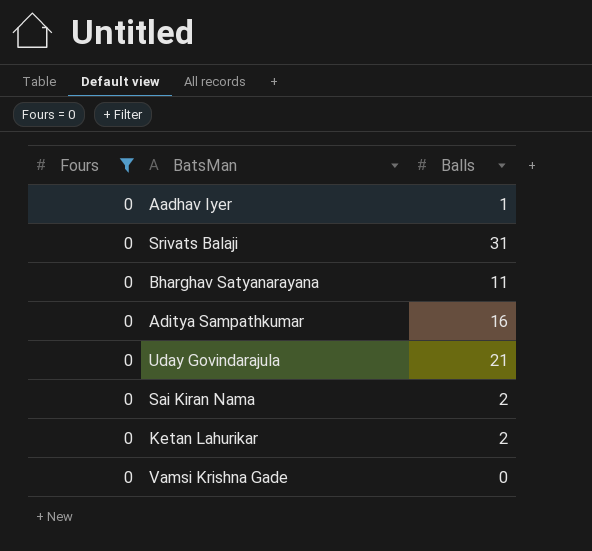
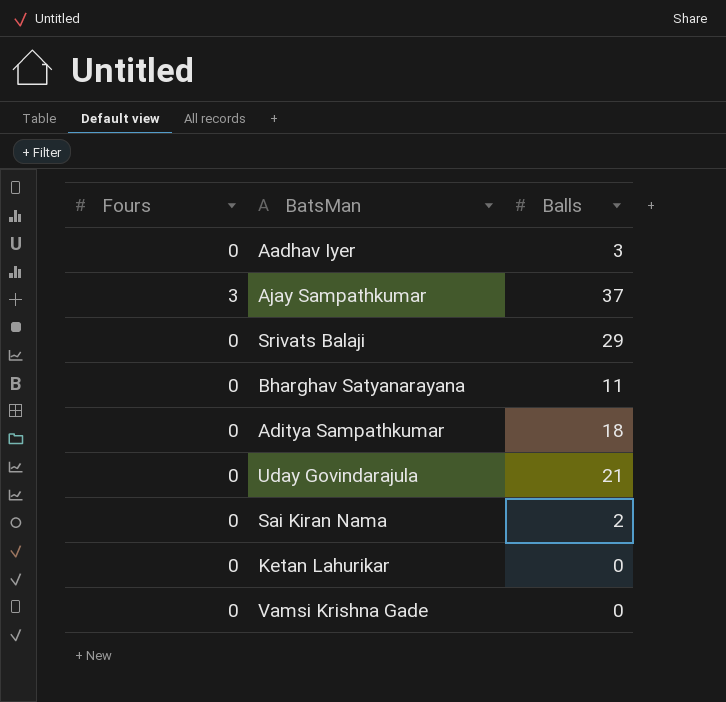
filter: Fours = 0 -> none
Aadhav Iyer | Balls: 1 -> 3
Srivats Balaji | Balls: 31 -> 29
Aditya Sampathkumar | Balls: 16 -> 18
Ketan Lahurikar | Balls: 2 -> 0

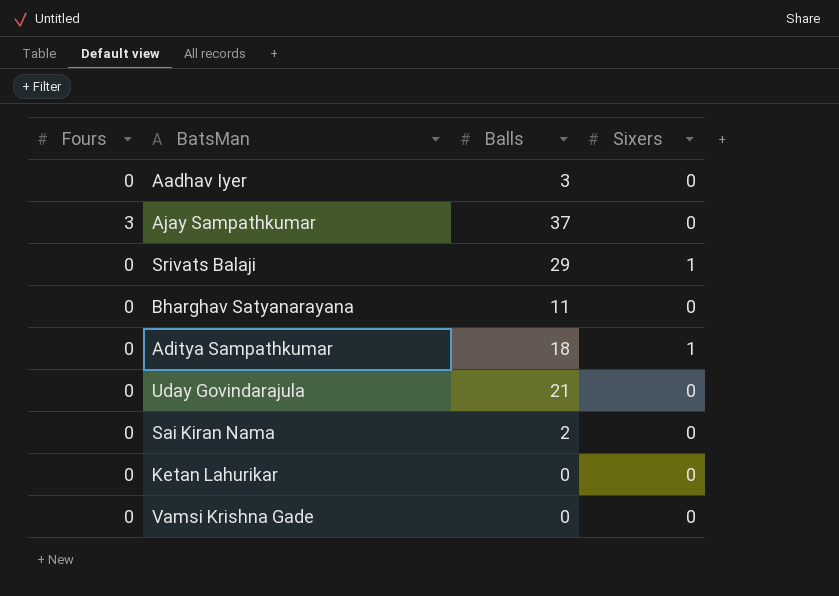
column Sixers | position: none -> 4

